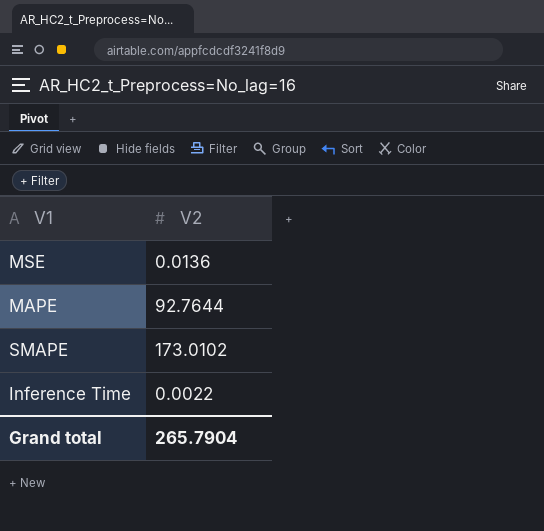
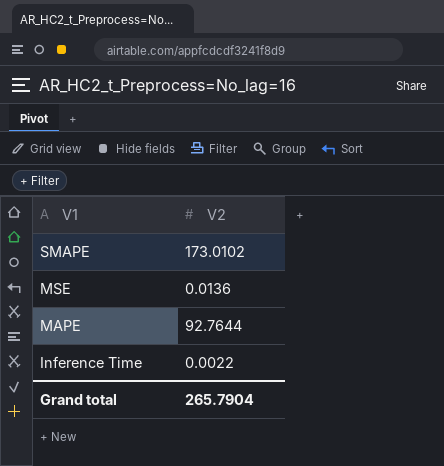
row order: none -> V1 descending

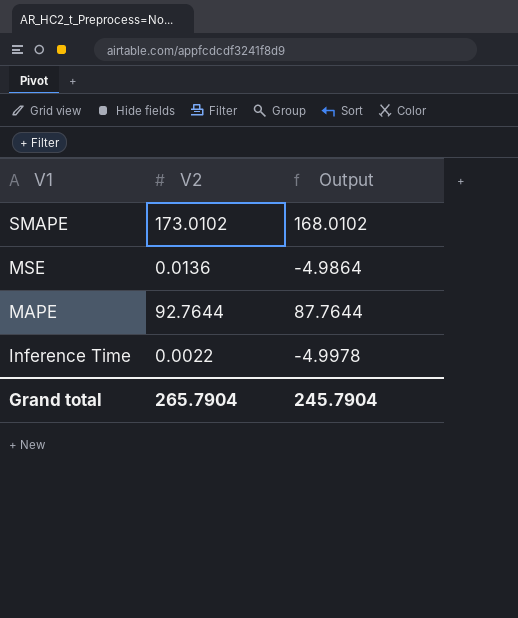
column Output | formula: none -> [V2] - 5

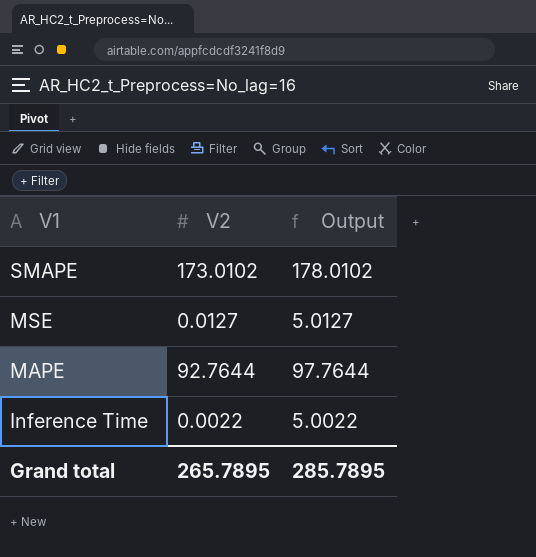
column Output | formula: [V2] - 5 -> [V2] + 5
MSE | V2: 0.0136 -> 0.0127
Grand total | V2: 265.7904 -> 265.7895
Grand total | Output: 245.7904 -> 285.7895

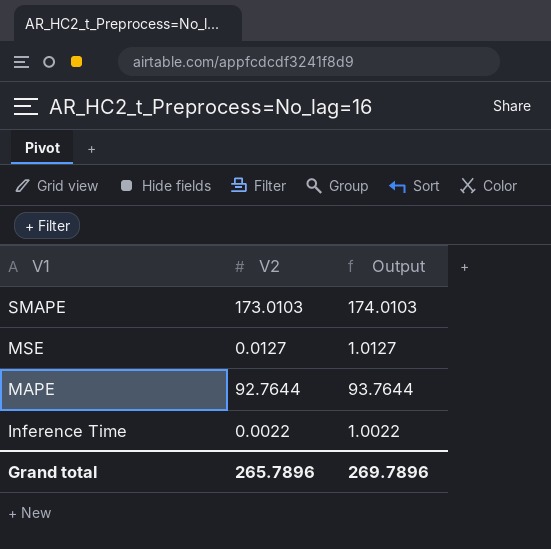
column Output | formula: [V2] + 5 -> [V2] + 1
SMAPE | V2: 173.0102 -> 173.0103
Grand total | V2: 265.7895 -> 265.7896
Grand total | Output: 285.7895 -> 269.7896

